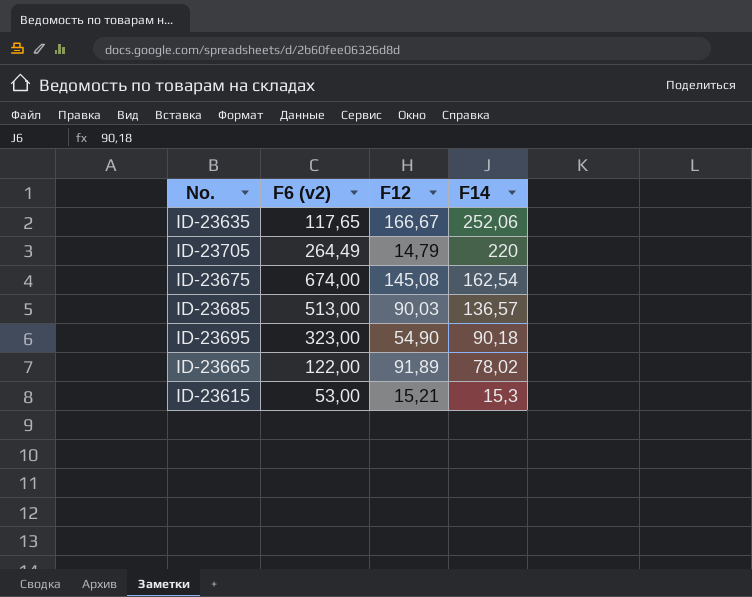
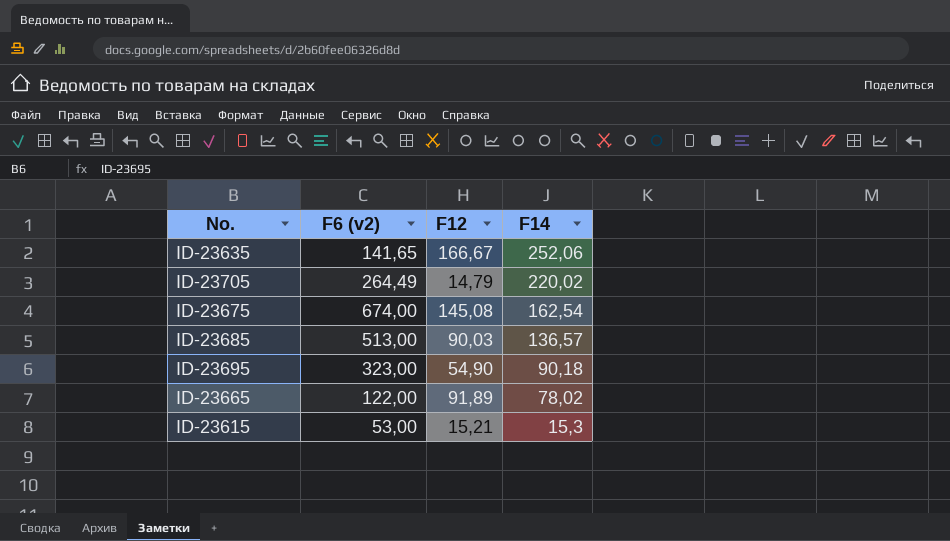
ID-23635 | F6 (v2): 117,65 -> 141,65
ID-23705 | F14: 220 -> 220,02

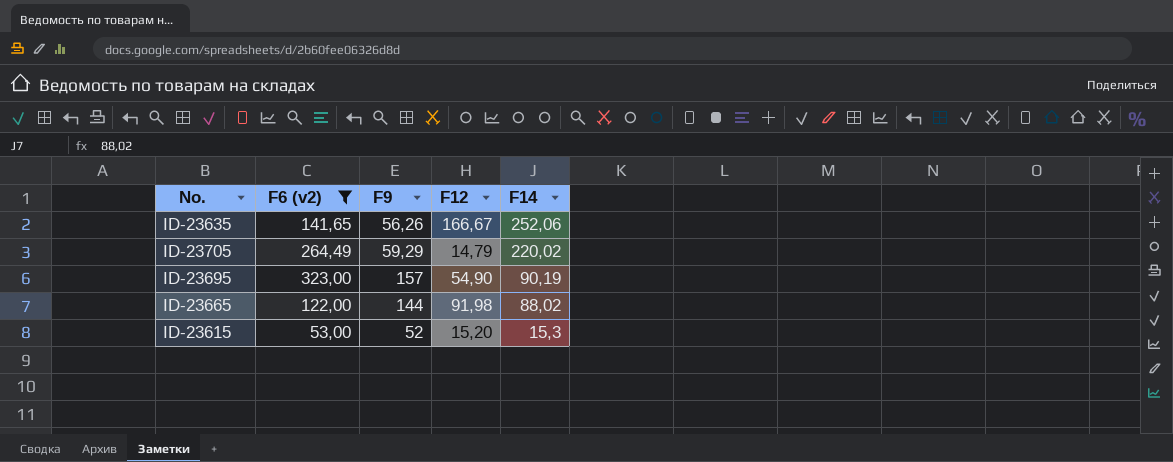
filter: none -> F6 (v2) <= 323,00
column F9 | position: none -> 3
ID-23695 | F14: 90,18 -> 90,19
ID-23665 | F12: 91,89 -> 91,98
ID-23665 | F14: 78,02 -> 88,02
ID-23615 | F12: 15,21 -> 15,20

